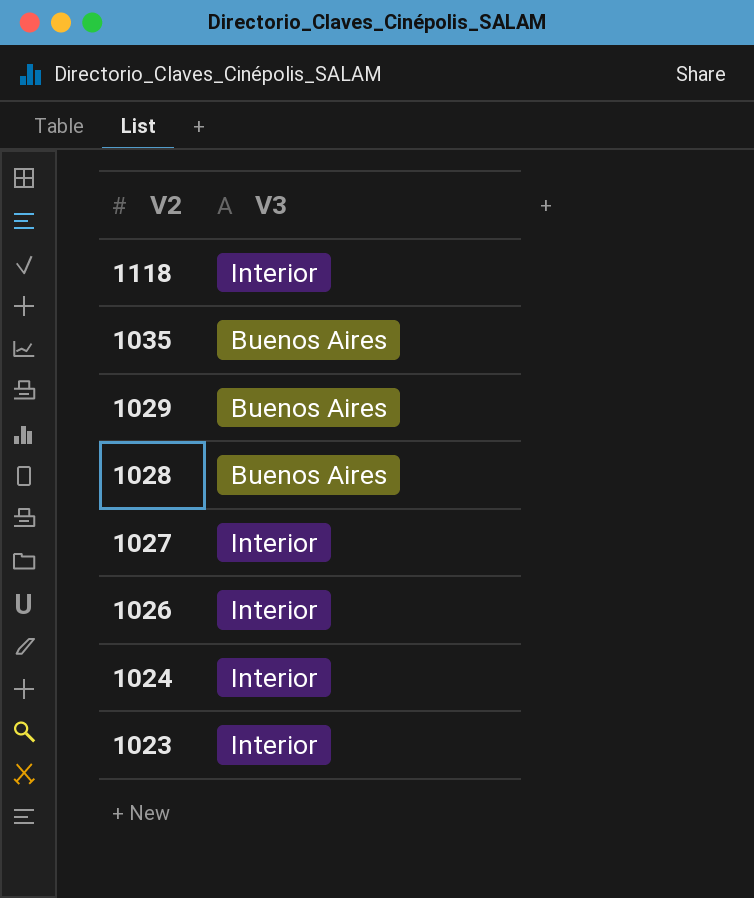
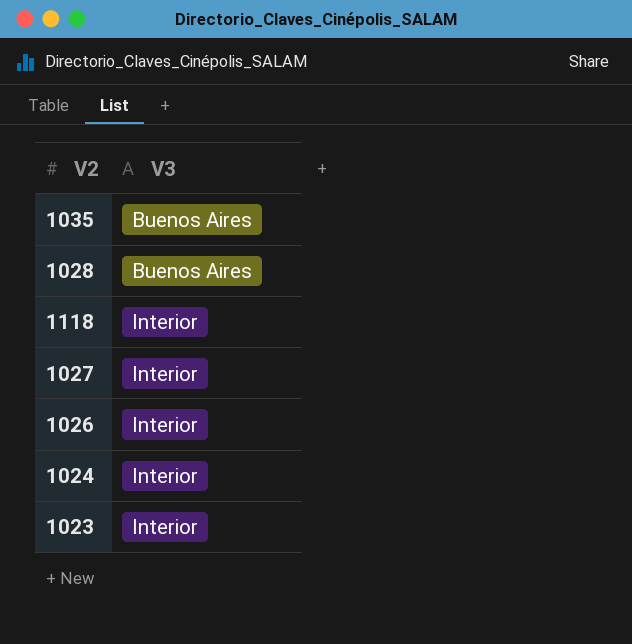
row order: V2 descending -> V3 ascending
row 1029: Buenos Aires -> none

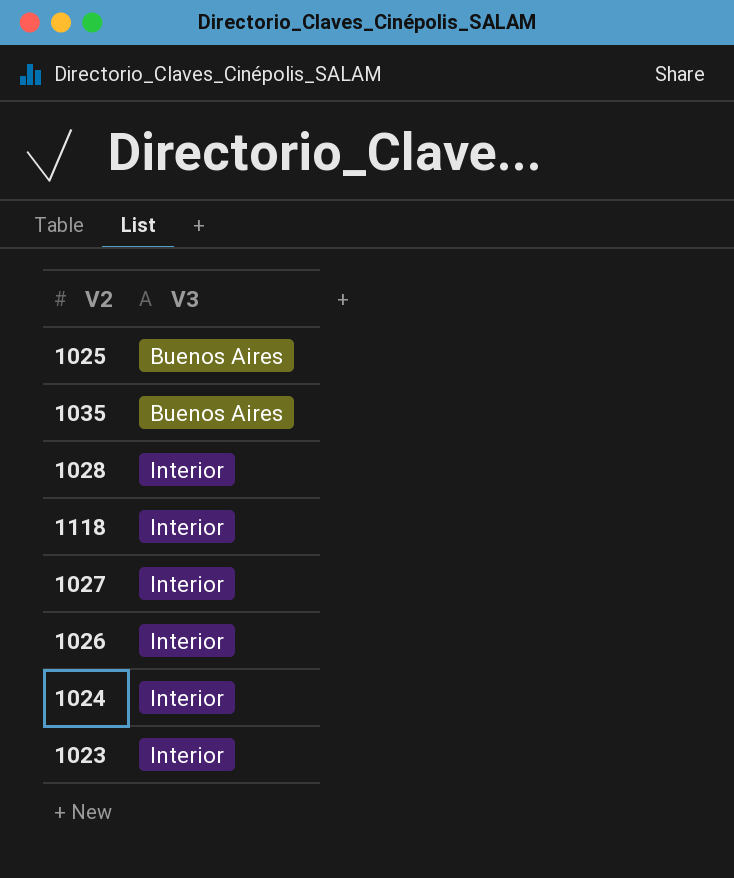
row 1025: none -> Buenos Aires
1028 | V3: Buenos Aires -> Interior

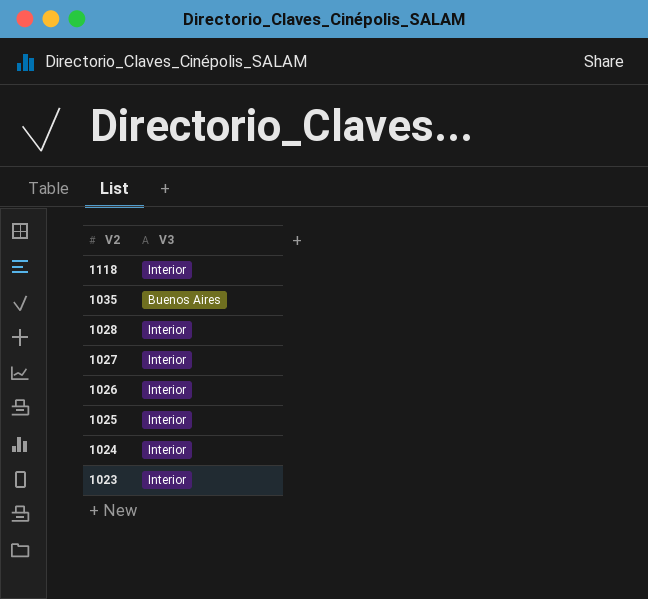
row order: V3 ascending -> V2 descending
1025 | V3: Buenos Aires -> Interior

